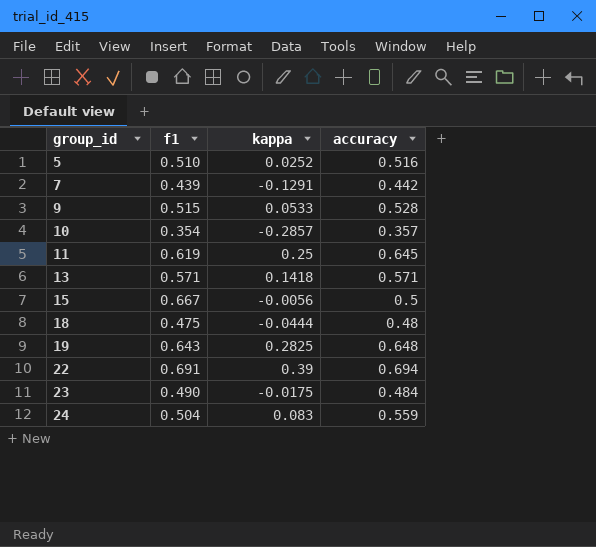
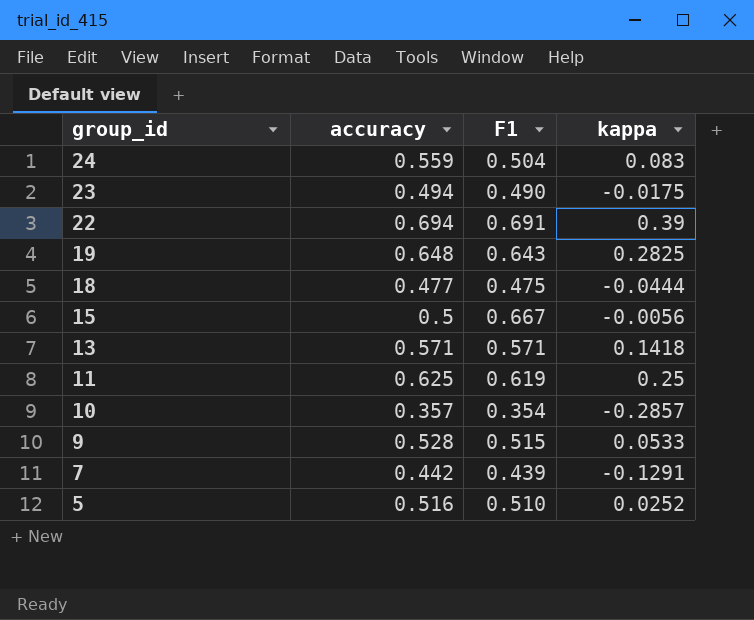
row order: group_id ascending -> group_id descending
column accuracy | position: 4 -> 2
column name: f1 -> F1
23 | accuracy: 0.484 -> 0.494
18 | accuracy: 0.48 -> 0.477
11 | accuracy: 0.645 -> 0.625

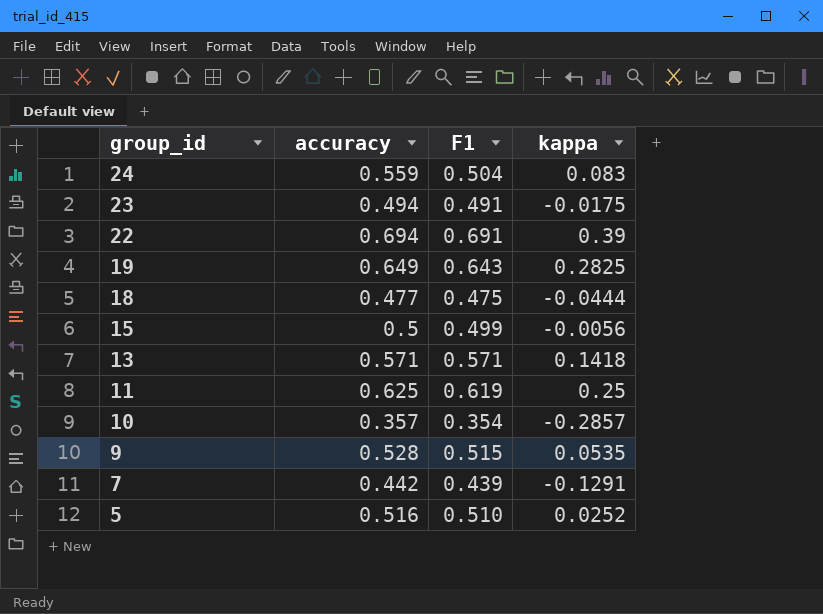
23 | F1: 0.490 -> 0.491
19 | accuracy: 0.648 -> 0.649
15 | F1: 0.667 -> 0.499
9 | kappa: 0.0533 -> 0.0535

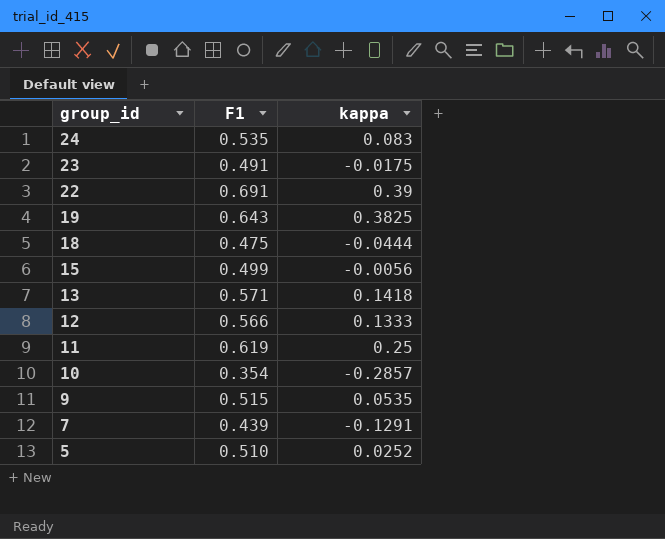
column accuracy | position: 2 -> none
24 | F1: 0.504 -> 0.535
19 | kappa: 0.2825 -> 0.3825
row 12: none -> 0.566 | 0.1333

